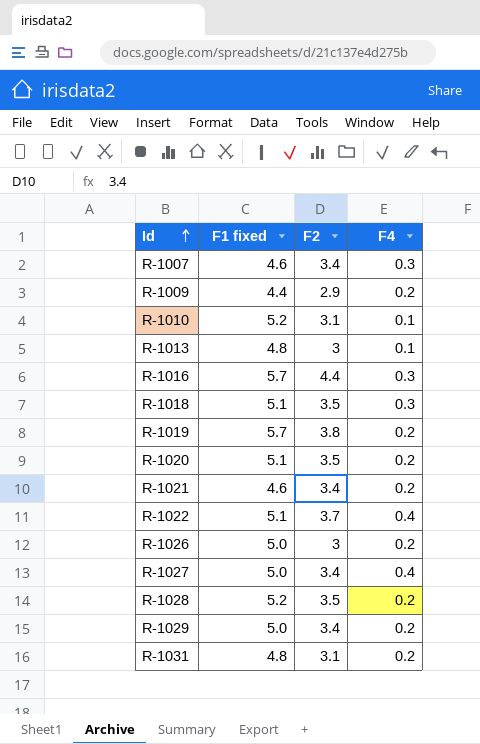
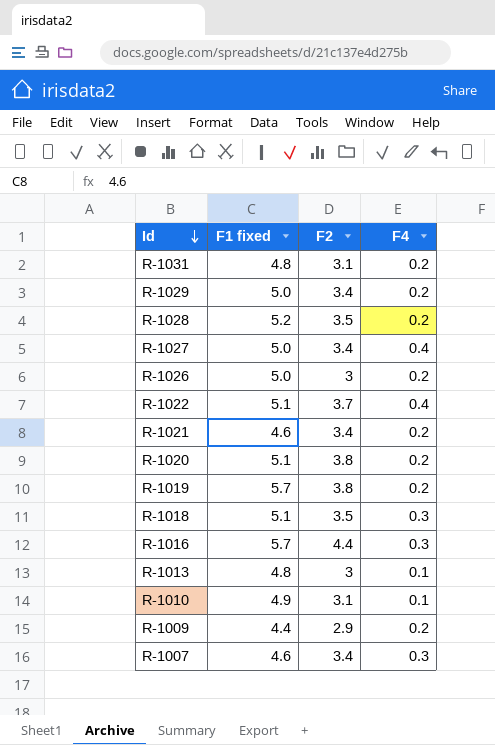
row order: Id ascending -> Id descending
R-1020 | F2: 3.5 -> 3.8
R-1010 | F1 fixed: 5.2 -> 4.9

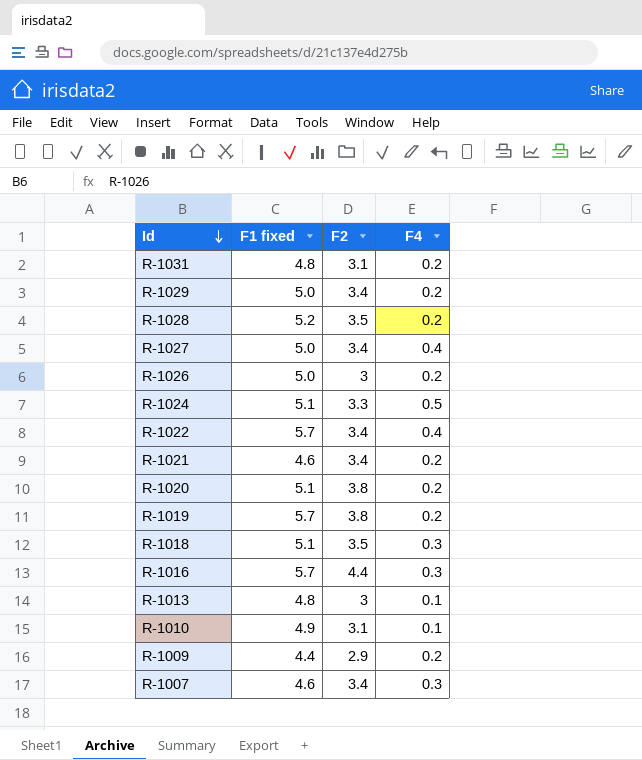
row R-1024: none -> 5.1 | 3.3 | 0.5
R-1022 | F1 fixed: 5.1 -> 5.7
R-1022 | F2: 3.7 -> 3.4

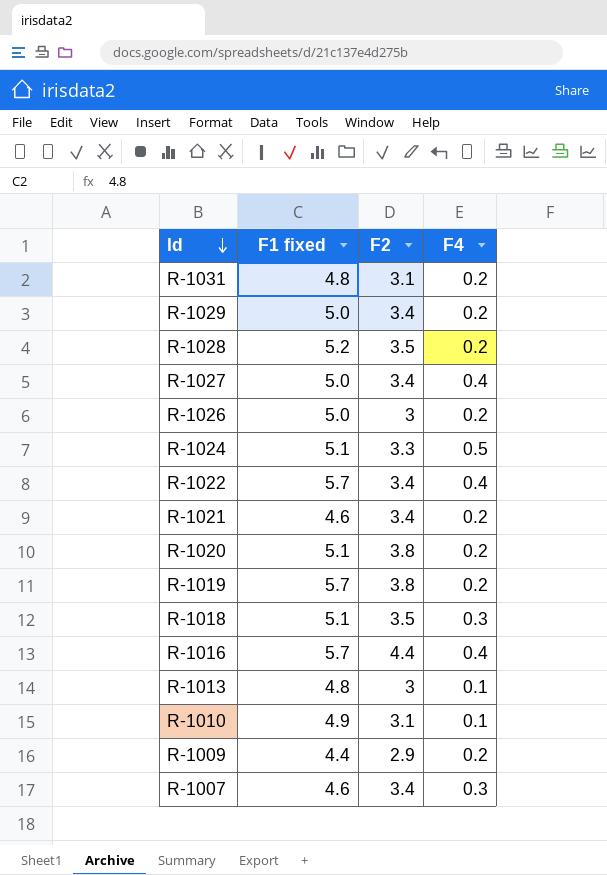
R-1016 | F4: 0.3 -> 0.4

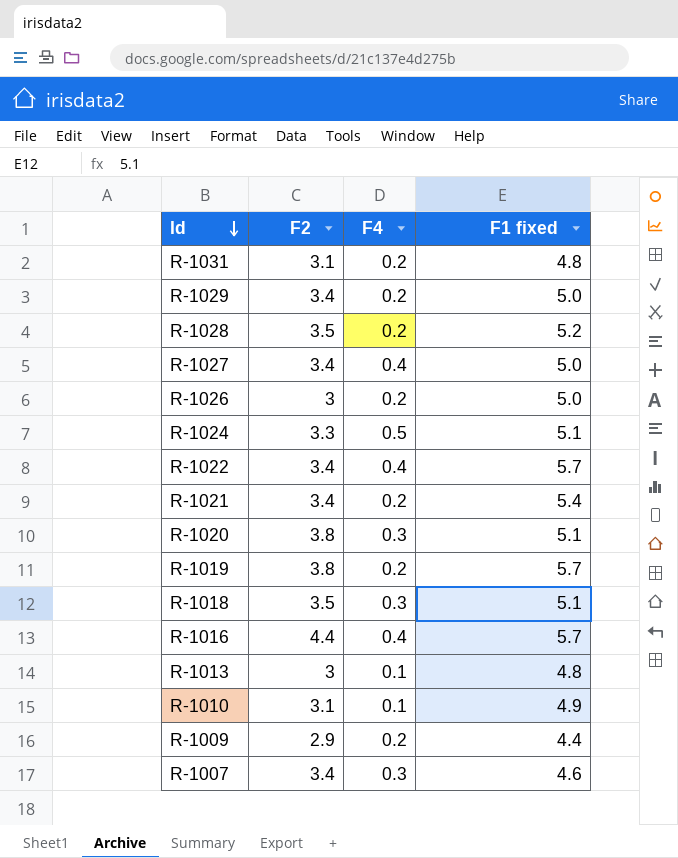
column F1 fixed | position: 2 -> 4
R-1021 | F1 fixed: 4.6 -> 5.4
R-1020 | F4: 0.2 -> 0.3

